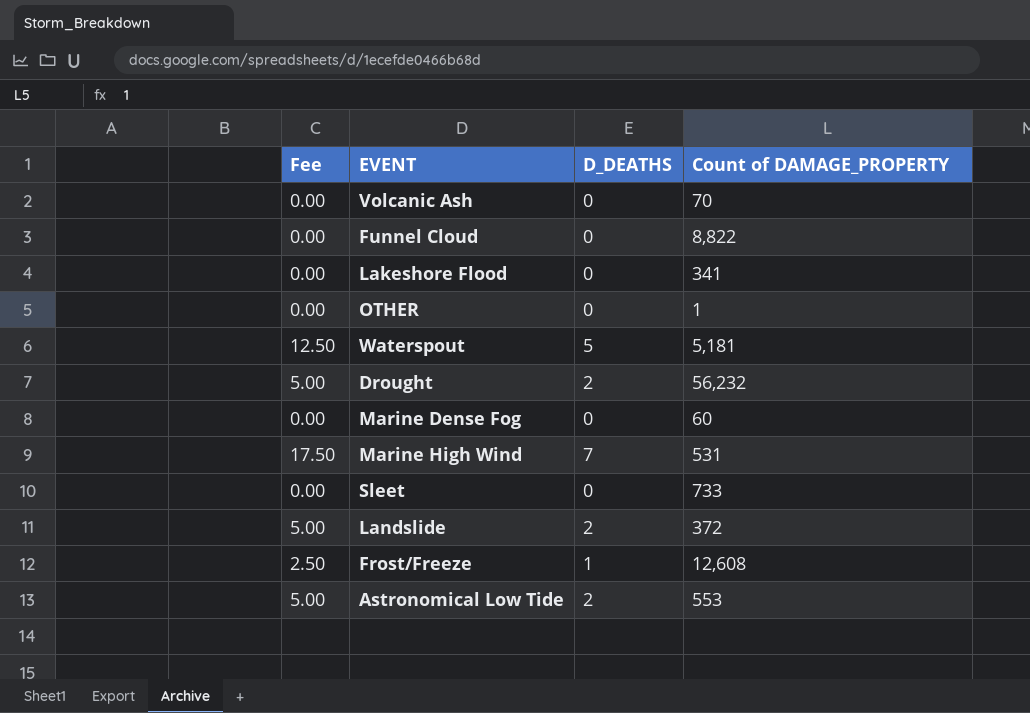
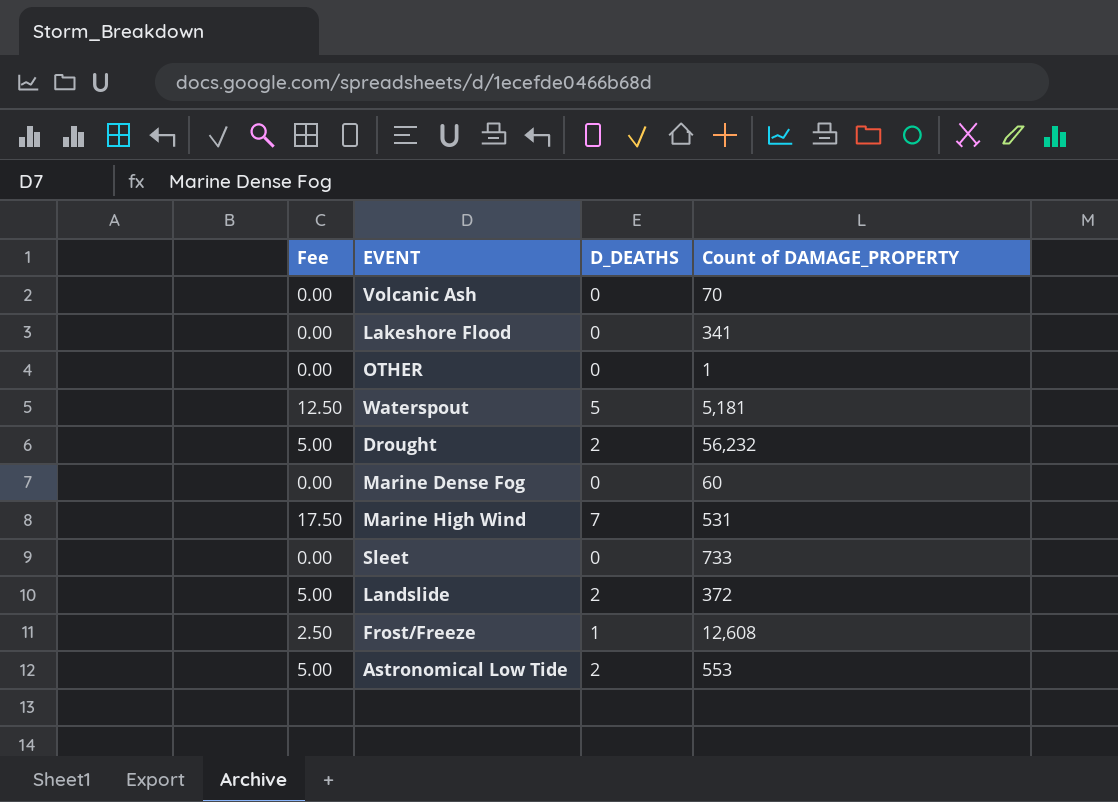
row Funnel Cloud: 0.00 | 0 | 8,822 -> none

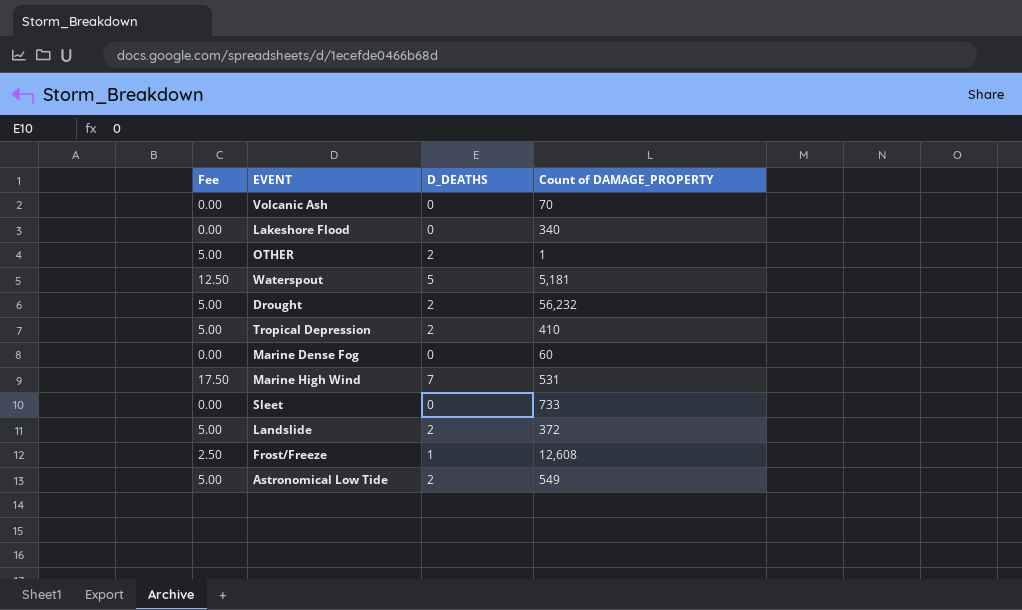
Lakeshore Flood | Count of DAMAGE_PROPERTY: 341 -> 340
OTHER | Fee: 0.00 -> 5.00
OTHER | D_DEATHS: 0 -> 2
row Tropical Depression: none -> 5.00 | 2 | 410
Astronomical Low Tide | Count of DAMAGE_PROPERTY: 553 -> 549

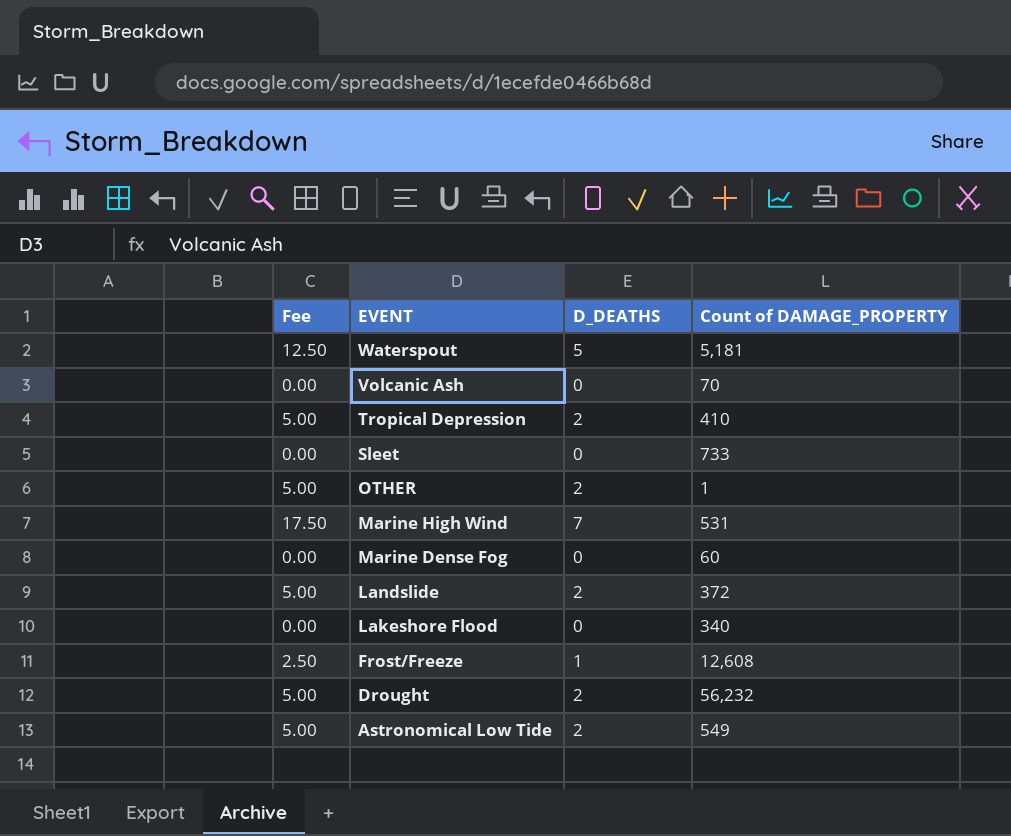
row order: none -> EVENT descending

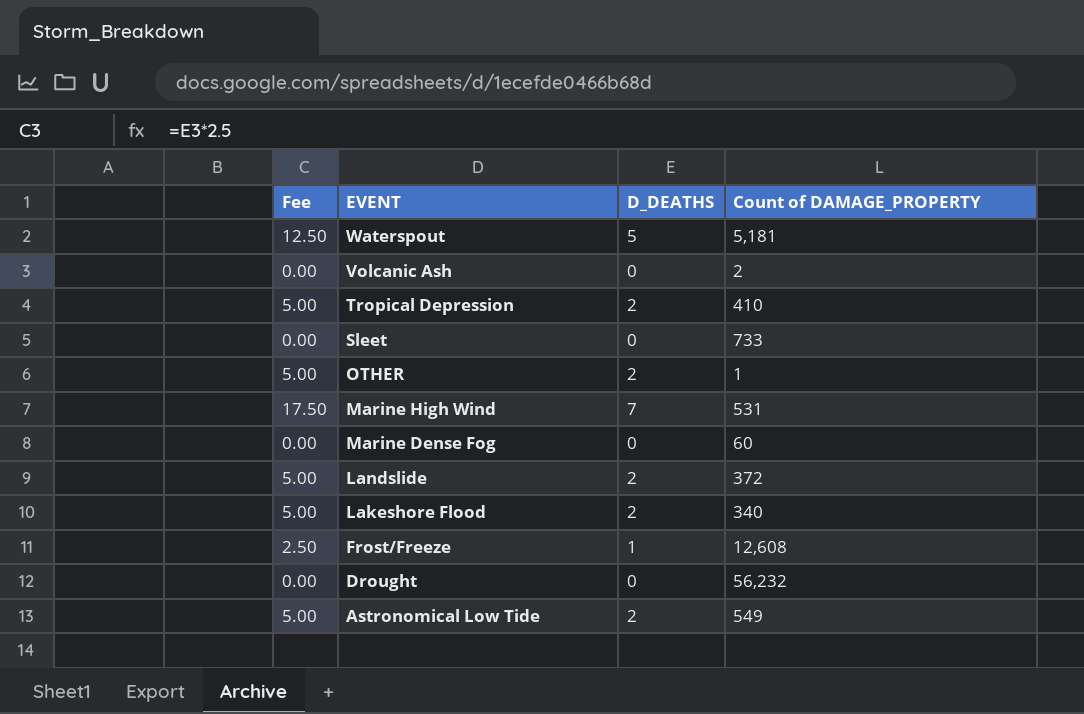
Volcanic Ash | Count of DAMAGE_PROPERTY: 70 -> 2
Lakeshore Flood | Fee: 0.00 -> 5.00
Lakeshore Flood | D_DEATHS: 0 -> 2
Drought | Fee: 5.00 -> 0.00
Drought | D_DEATHS: 2 -> 0

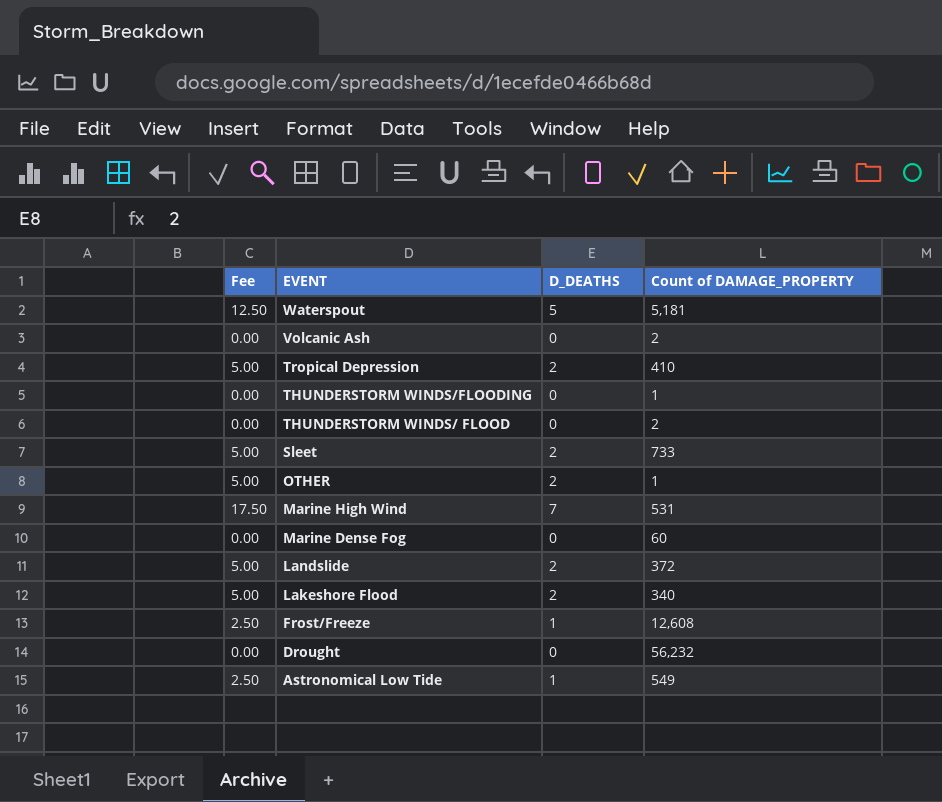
row THUNDERSTORM WINDS/FLOODING: none -> 0.00 | 0 | 1
row THUNDERSTORM WINDS/ FLOOD: none -> 0.00 | 0 | 2
Sleet | Fee: 0.00 -> 5.00
Sleet | D_DEATHS: 0 -> 2
Astronomical Low Tide | Fee: 5.00 -> 2.50
Astronomical Low Tide | D_DEATHS: 2 -> 1

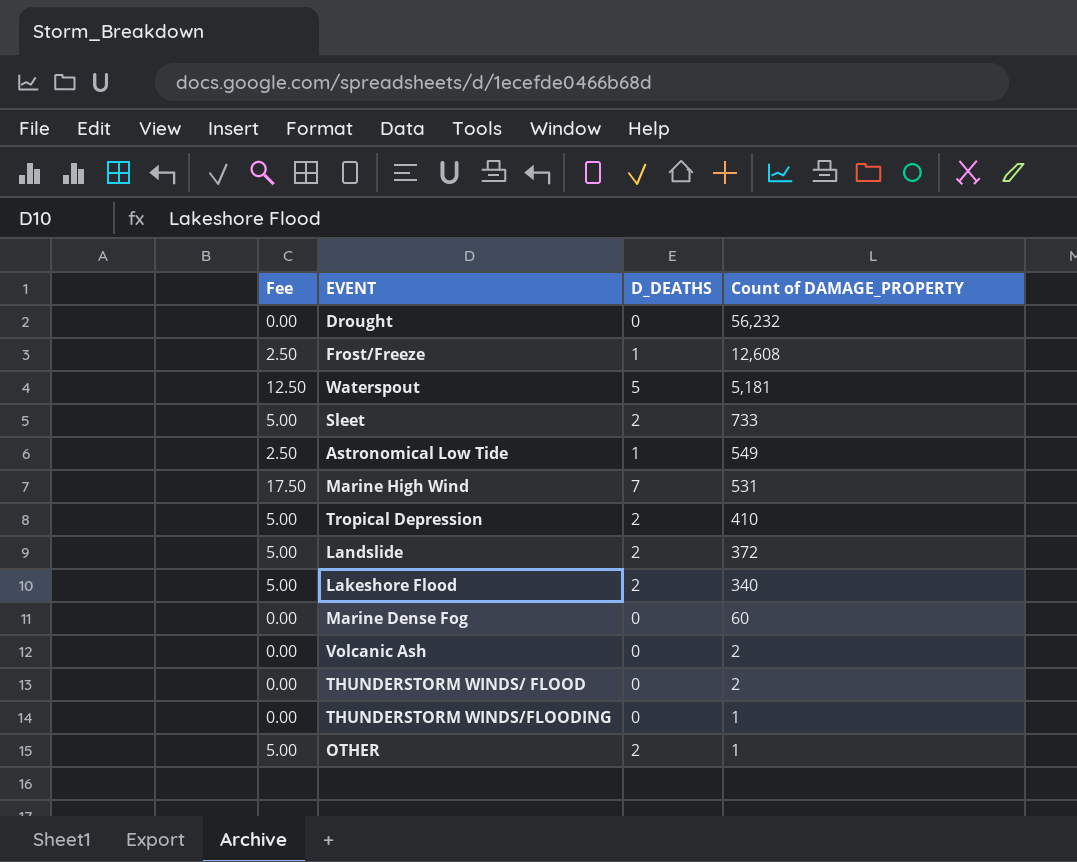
row order: EVENT descending -> Count of DAMAGE_PROPERTY descending

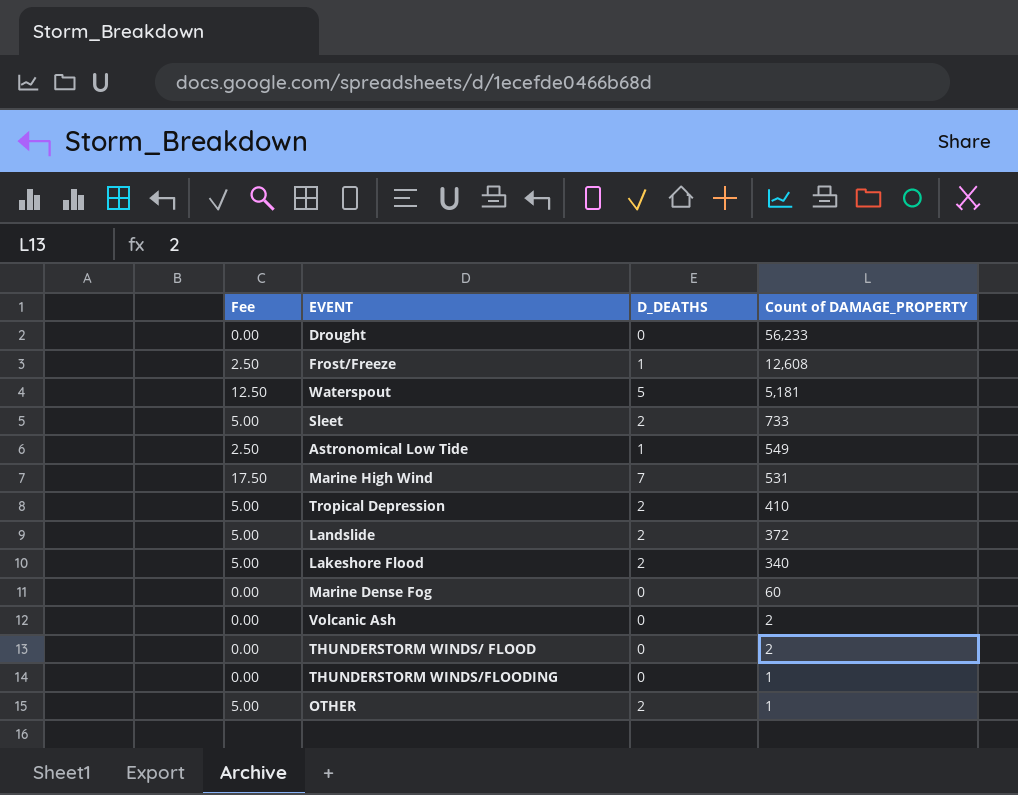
Drought | Count of DAMAGE_PROPERTY: 56,232 -> 56,233

